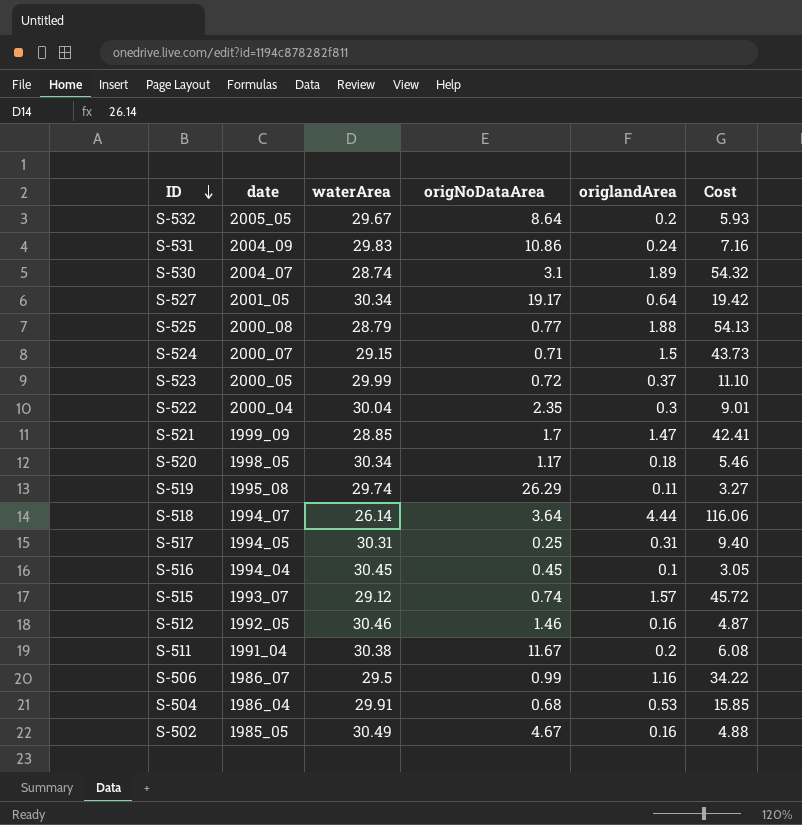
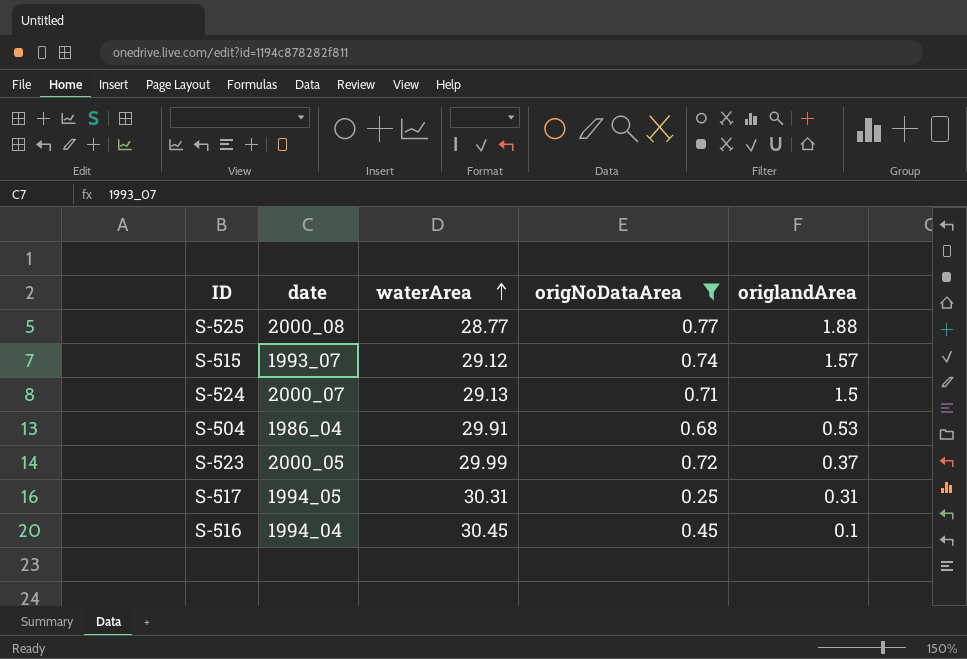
filter: none -> origNoDataArea <= 0.77
row order: ID descending -> waterArea ascending
column Cost | formula: [waterArea] * [origlandArea] -> none
S-525 | waterArea: 28.79 -> 28.77
S-524 | waterArea: 29.15 -> 29.13

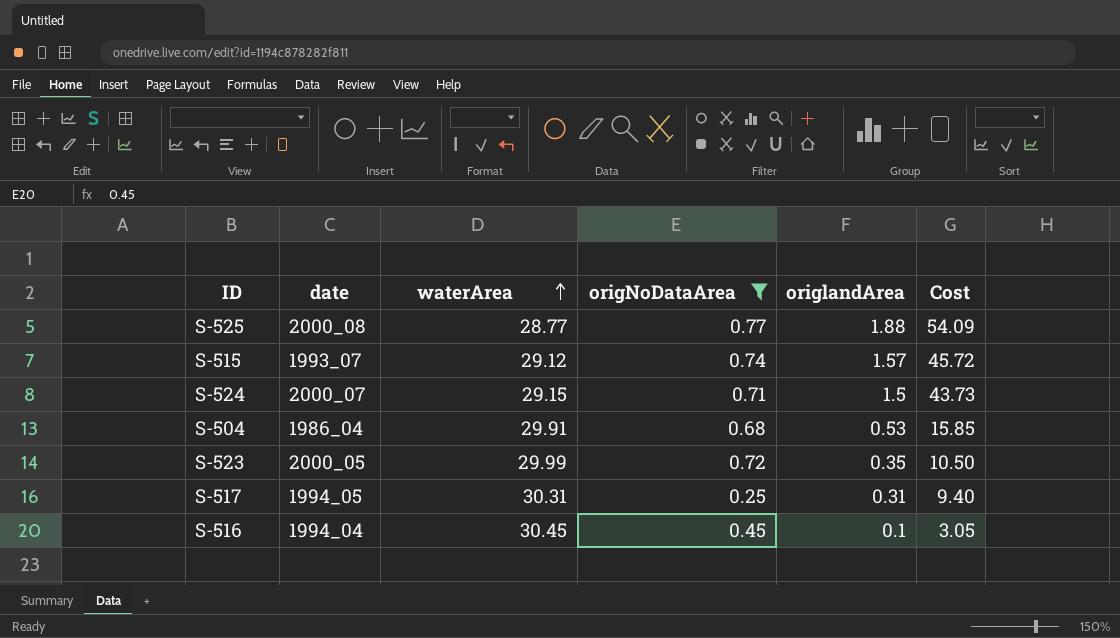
column Cost | formula: none -> [waterArea] * [origlandArea]
S-524 | waterArea: 29.13 -> 29.15
S-523 | origlandArea: 0.37 -> 0.35

